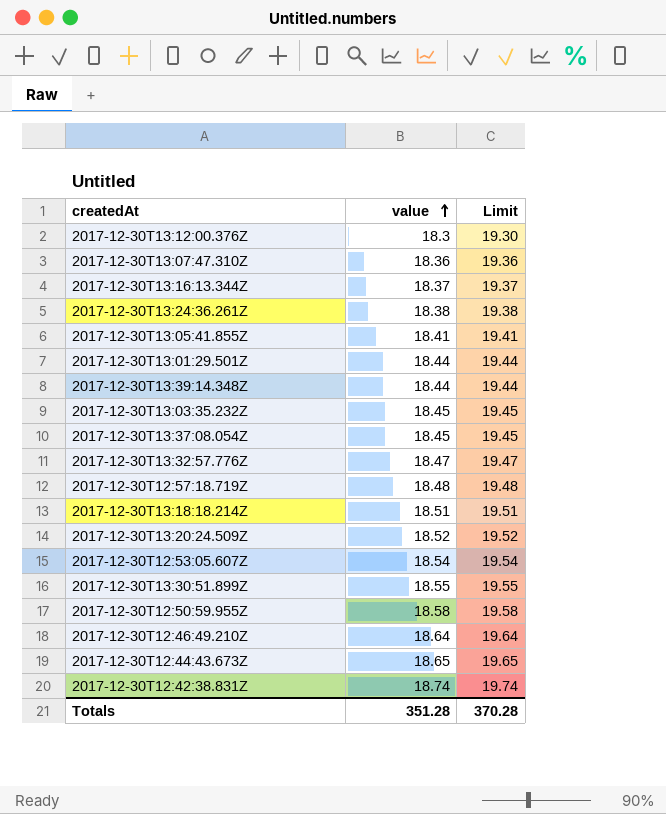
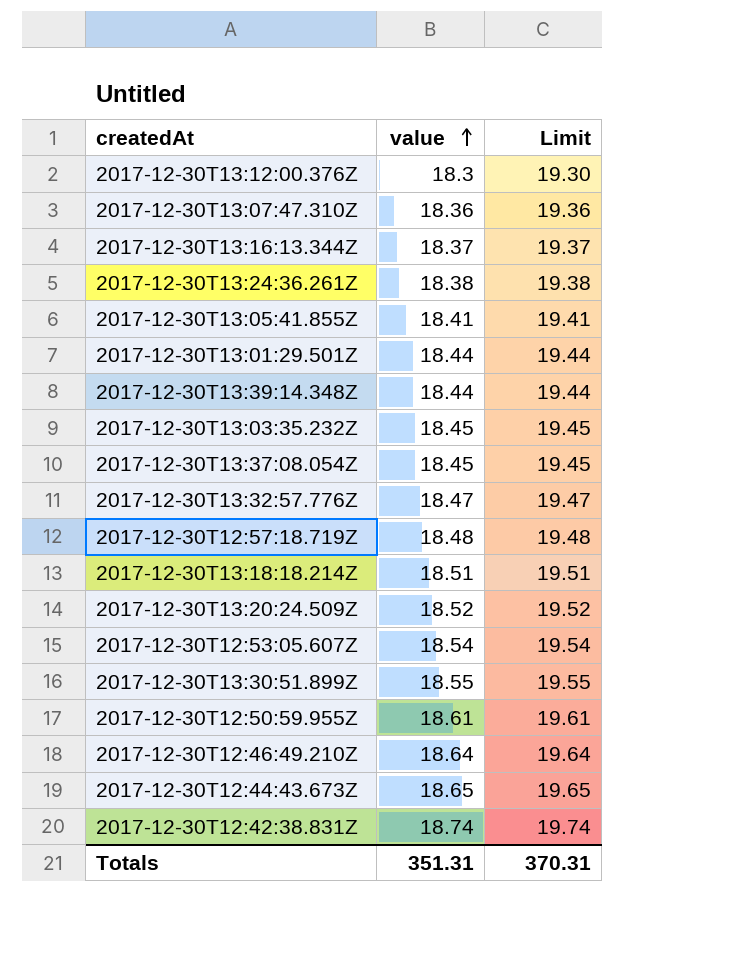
2017-12-30T12:50:59.955Z | value: 18.58 -> 18.61
2017-12-30T12:50:59.955Z | Limit: 19.58 -> 19.61
Totals | value: 351.28 -> 351.31
Totals | Limit: 370.28 -> 370.31

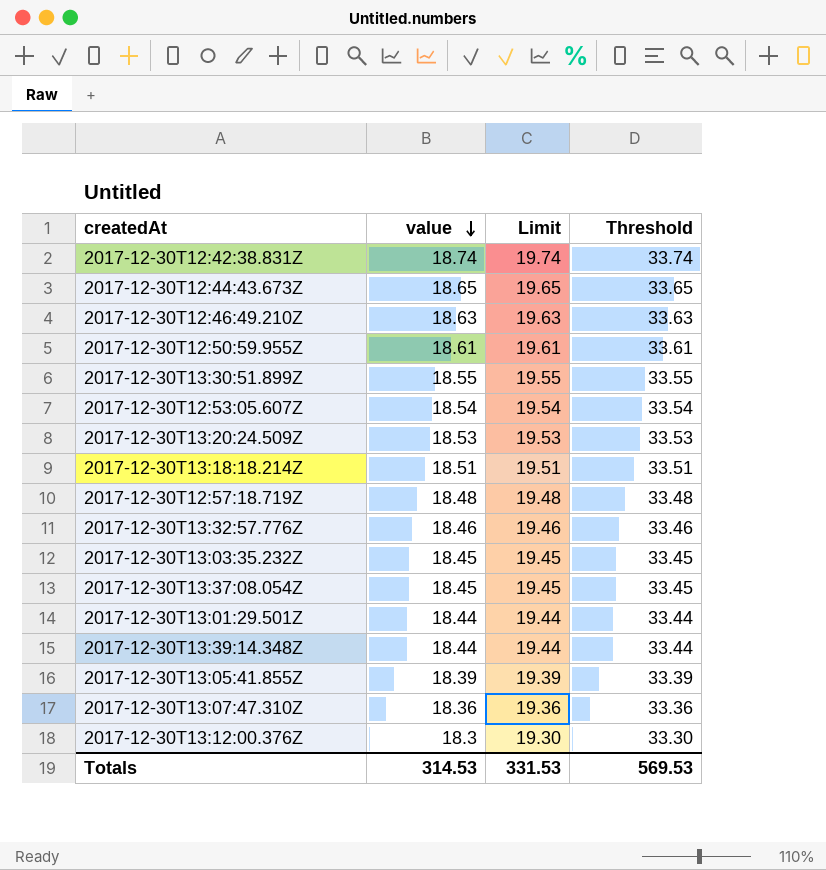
row order: value ascending -> value descending
column Threshold | formula: none -> [value] + 15
row 2017-12-30T13:16:13.344Z: 18.37 | 19.37 -> none
row 2017-12-30T13:24:36.261Z: 18.38 | 19.38 -> none
2017-12-30T12:46:49.210Z | value: 18.64 -> 18.63
2017-12-30T12:46:49.210Z | Limit: 19.64 -> 19.63
2017-12-30T13:20:24.509Z | value: 18.52 -> 18.53
2017-12-30T13:20:24.509Z | Limit: 19.52 -> 19.53
2017-12-30T13:32:57.776Z | value: 18.47 -> 18.46
2017-12-30T13:32:57.776Z | Limit: 19.47 -> 19.46
2017-12-30T13:05:41.855Z | value: 18.41 -> 18.39
2017-12-30T13:05:41.855Z | Limit: 19.41 -> 19.39
Totals | value: 351.31 -> 314.53
Totals | Limit: 370.31 -> 331.53

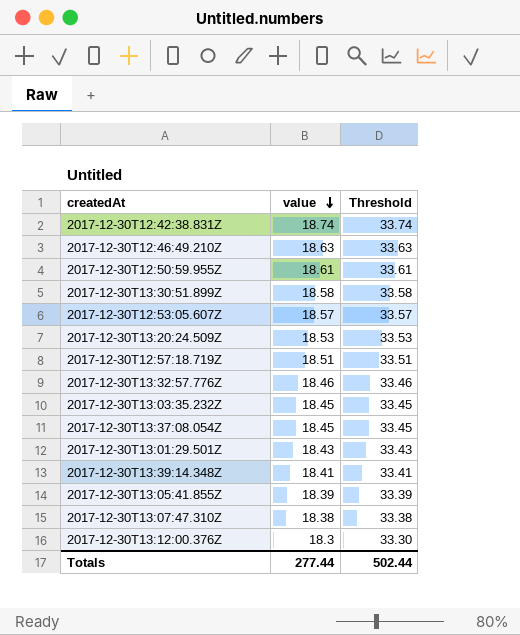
column Limit | formula: [value] + 1 -> none
row 2017-12-30T12:44:43.673Z: 18.65 | 19.65 | 33.65 -> none
row 2017-12-30T13:18:18.214Z: 18.51 | 19.51 | 33.51 -> none
2017-12-30T13:30:51.899Z | value: 18.55 -> 18.58
2017-12-30T13:30:51.899Z | Threshold: 33.55 -> 33.58
2017-12-30T12:53:05.607Z | value: 18.54 -> 18.57
2017-12-30T12:53:05.607Z | Threshold: 33.54 -> 33.57
2017-12-30T12:57:18.719Z | value: 18.48 -> 18.51
2017-12-30T12:57:18.719Z | Threshold: 33.48 -> 33.51
2017-12-30T13:01:29.501Z | value: 18.44 -> 18.43
2017-12-30T13:01:29.501Z | Threshold: 33.44 -> 33.43
2017-12-30T13:39:14.348Z | value: 18.44 -> 18.41
2017-12-30T13:39:14.348Z | Threshold: 33.44 -> 33.41
2017-12-30T13:07:47.310Z | value: 18.36 -> 18.38
2017-12-30T13:07:47.310Z | Threshold: 33.36 -> 33.38
Totals | value: 314.53 -> 277.44
Totals | Threshold: 569.53 -> 502.44

